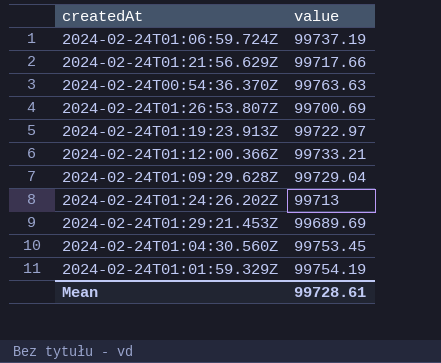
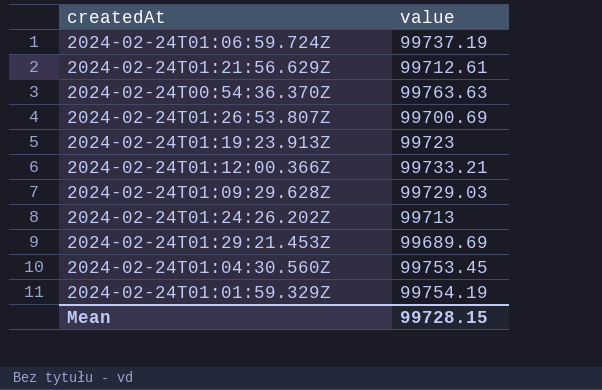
2024-02-24T01:21:56.629Z | value: 99717.66 -> 99712.61
2024-02-24T01:19:23.913Z | value: 99722.97 -> 99723
2024-02-24T01:09:29.628Z | value: 99729.04 -> 99729.03
Mean | value: 99728.61 -> 99728.15

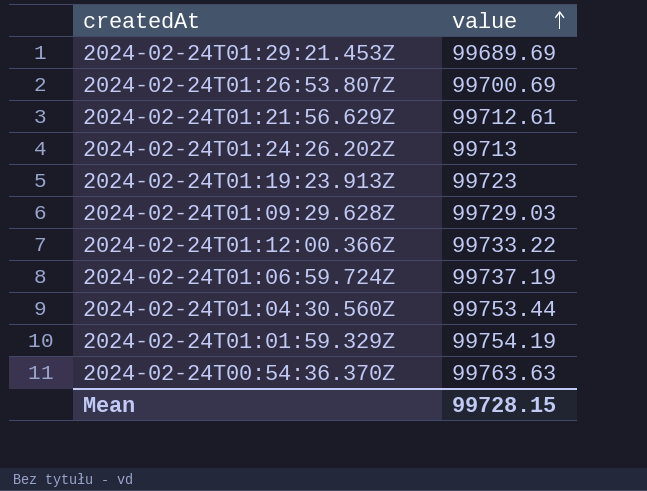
row order: none -> value ascending
2024-02-24T01:12:00.366Z | value: 99733.21 -> 99733.22
2024-02-24T01:04:30.560Z | value: 99753.45 -> 99753.44

